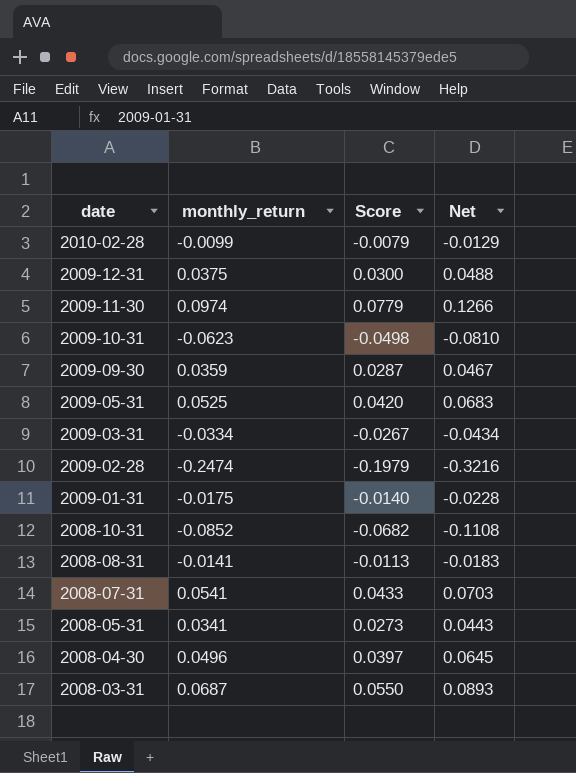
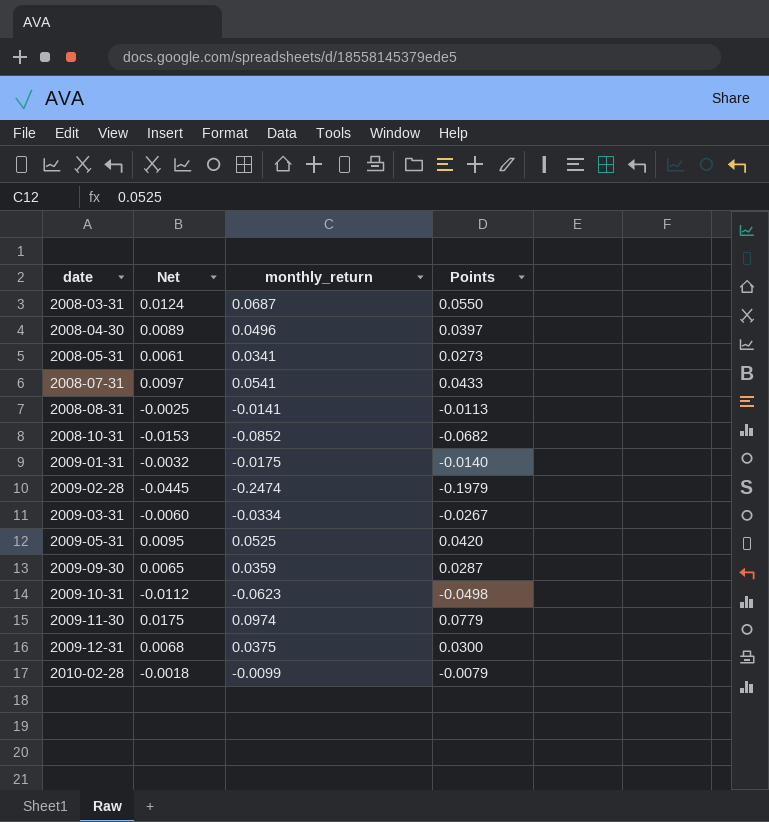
row order: date descending -> date ascending
column Net | formula: [monthly_return] * 1.3 -> [monthly_return] * 0.18
column Net | position: 4 -> 2
column name: Score -> Points

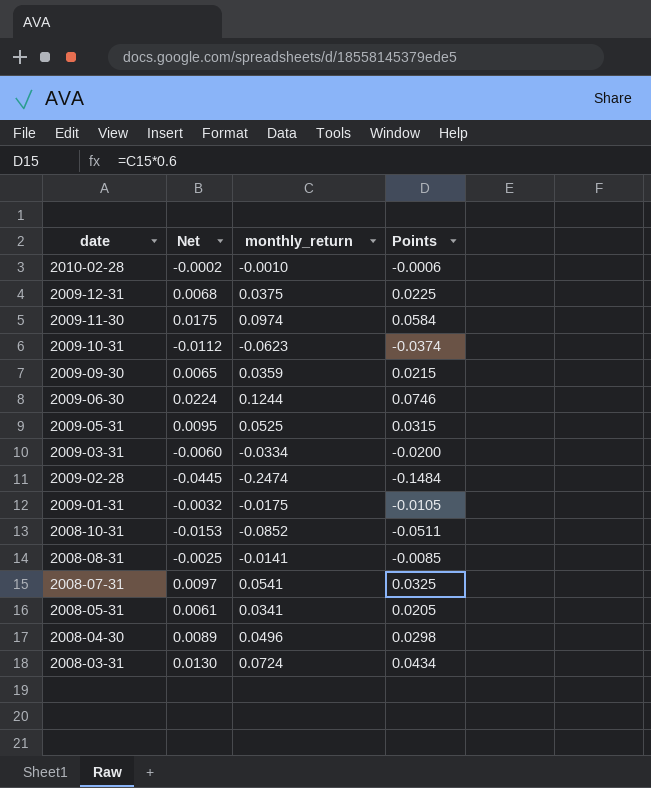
row order: date ascending -> date descending
column Points | formula: [monthly_return] * 0.8 -> [monthly_return] * 0.6
2010-02-28 | Net: -0.0018 -> -0.0002
2010-02-28 | monthly_return: -0.0099 -> -0.0010
row 2009-06-30: none -> 0.0224 | 0.1244 | 0.0746
2008-03-31 | Net: 0.0124 -> 0.0130
2008-03-31 | monthly_return: 0.0687 -> 0.0724

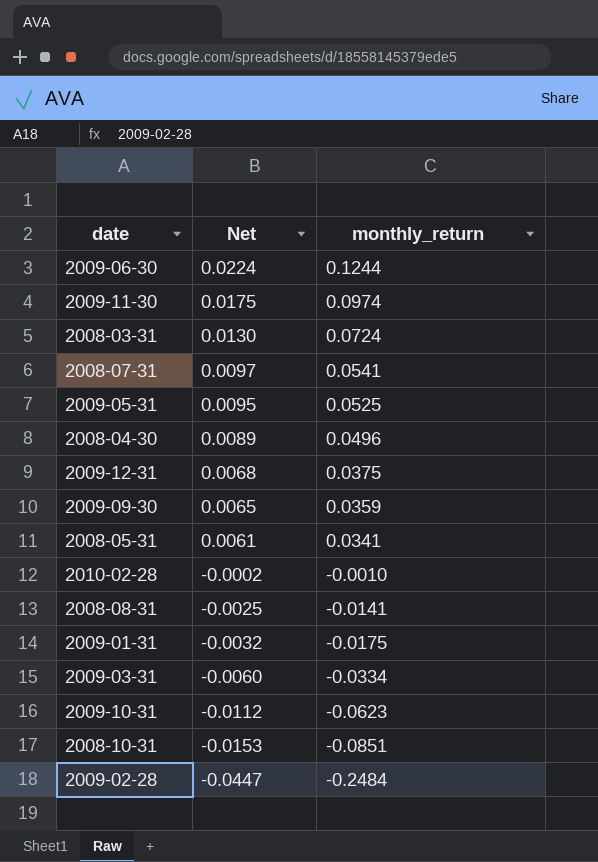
row order: date descending -> Net descending
column Points | formula: [monthly_return] * 0.6 -> none
2008-10-31 | monthly_return: -0.0852 -> -0.0851
2009-02-28 | Net: -0.0445 -> -0.0447
2009-02-28 | monthly_return: -0.2474 -> -0.2484

